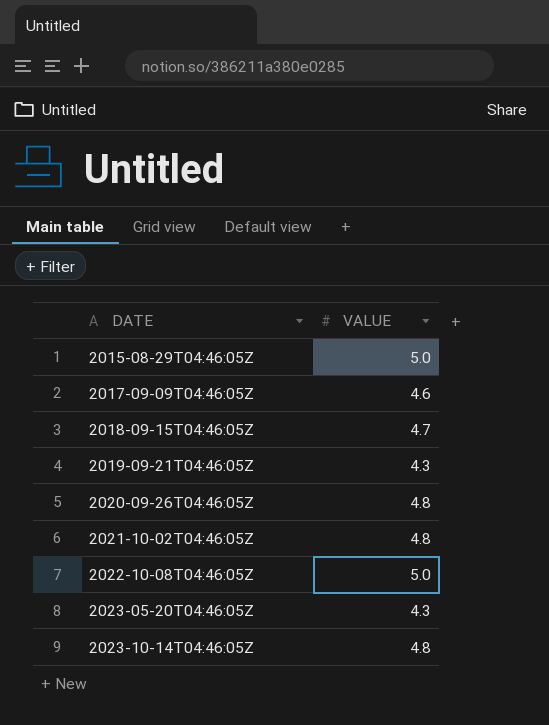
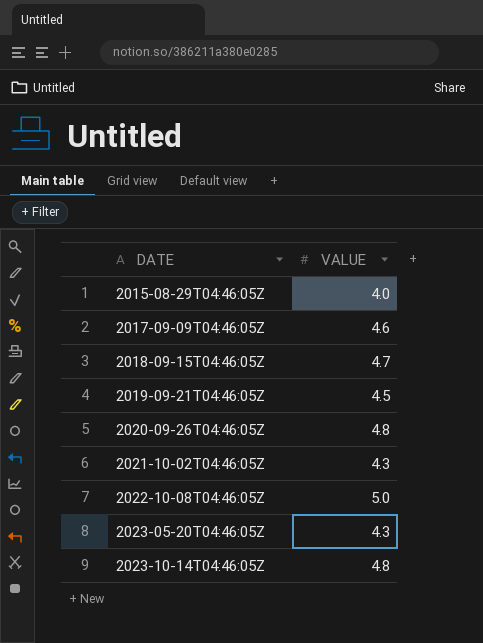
2015-08-29T04:46:05Z | VALUE: 5.0 -> 4.0
2019-09-21T04:46:05Z | VALUE: 4.3 -> 4.5
2021-10-02T04:46:05Z | VALUE: 4.8 -> 4.3

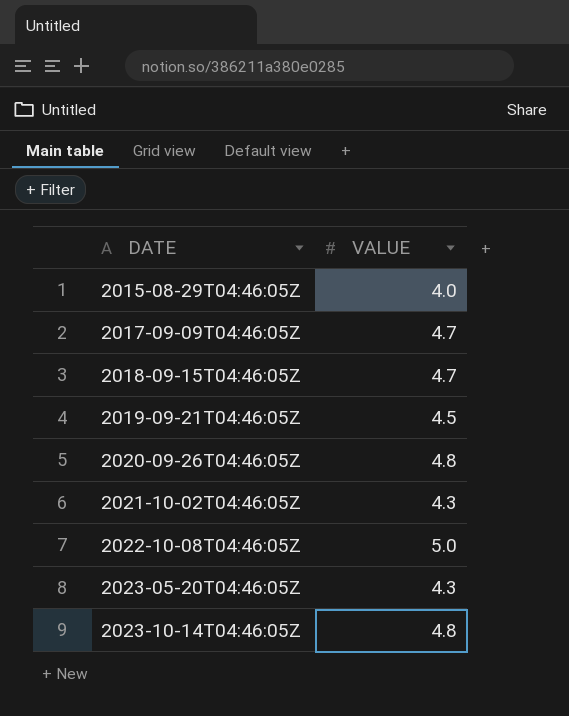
2017-09-09T04:46:05Z | VALUE: 4.6 -> 4.7

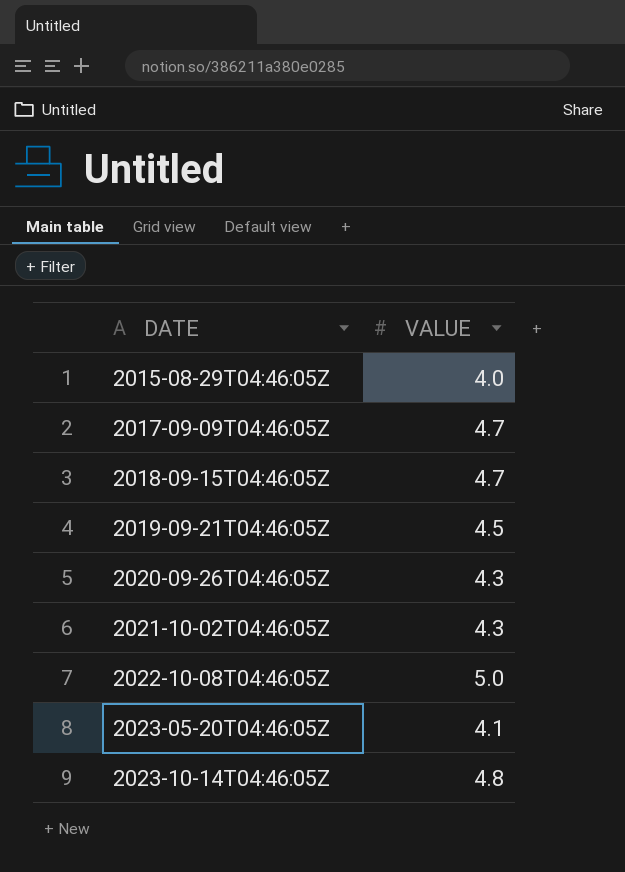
2020-09-26T04:46:05Z | VALUE: 4.8 -> 4.3
2023-05-20T04:46:05Z | VALUE: 4.3 -> 4.1

